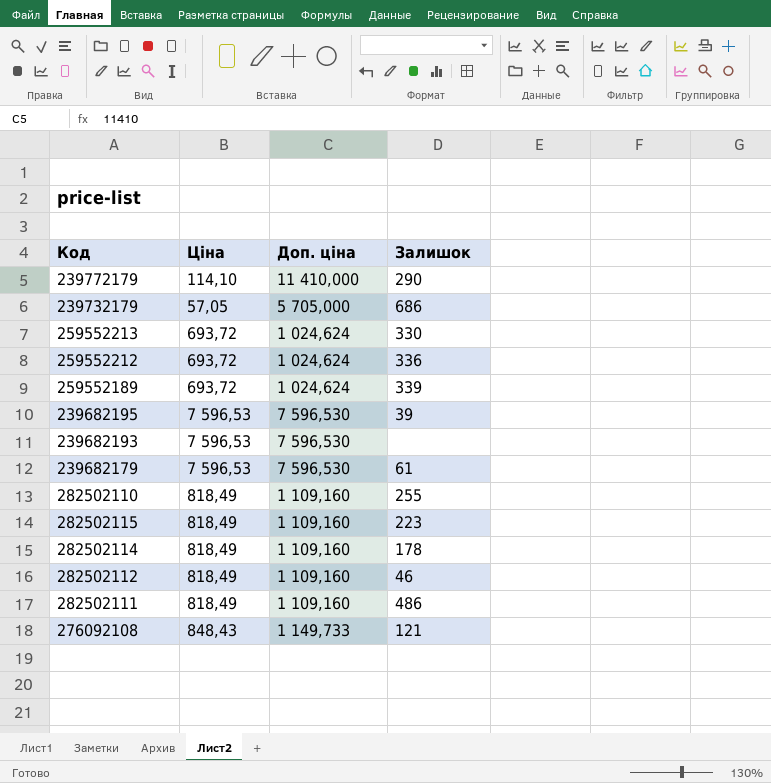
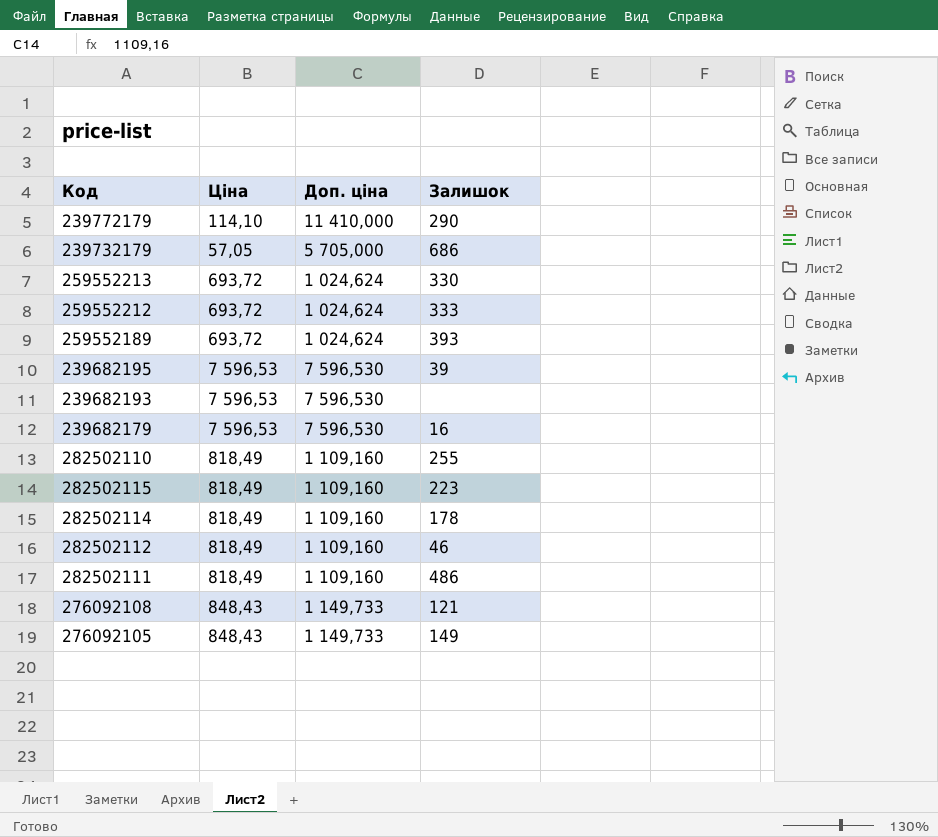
259552212 | Залишок: 336 -> 333
259552189 | Залишок: 339 -> 393
239682179 | Залишок: 61 -> 16
row 276092105: none -> 848,43 | 1 149,733 | 149

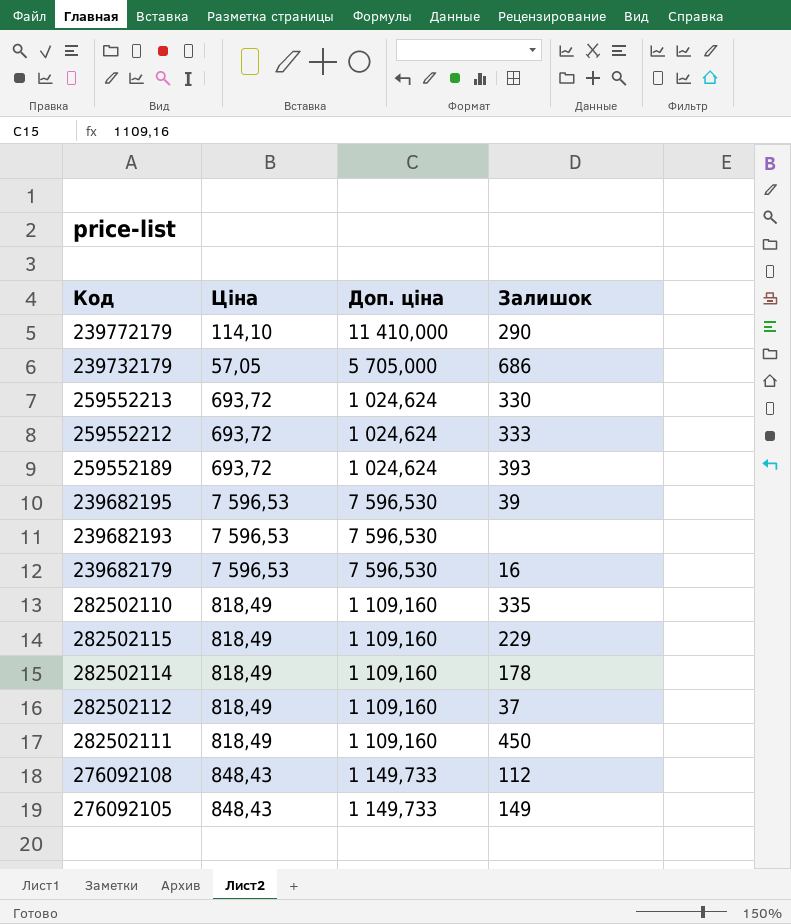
282502110 | Залишок: 255 -> 335
282502115 | Залишок: 223 -> 229
282502112 | Залишок: 46 -> 37
282502111 | Залишок: 486 -> 450
276092108 | Залишок: 121 -> 112

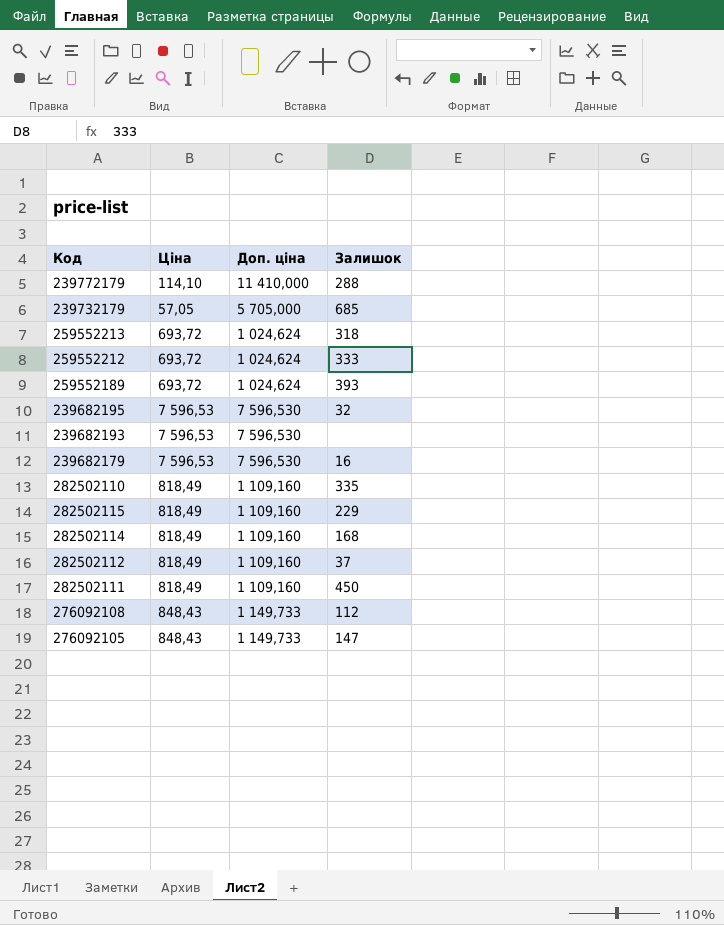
239772179 | Залишок: 290 -> 288
239732179 | Залишок: 686 -> 685
259552213 | Залишок: 330 -> 318
239682195 | Залишок: 39 -> 32
282502114 | Залишок: 178 -> 168
276092105 | Залишок: 149 -> 147

